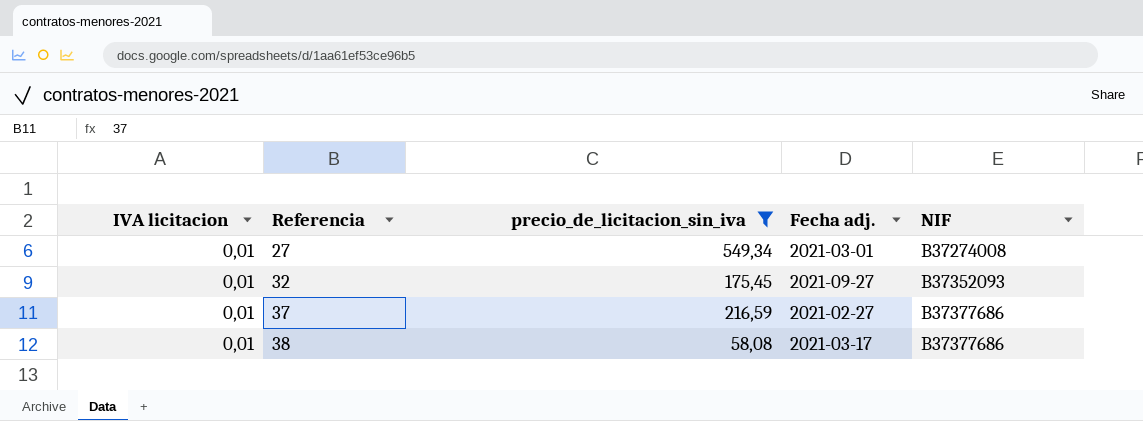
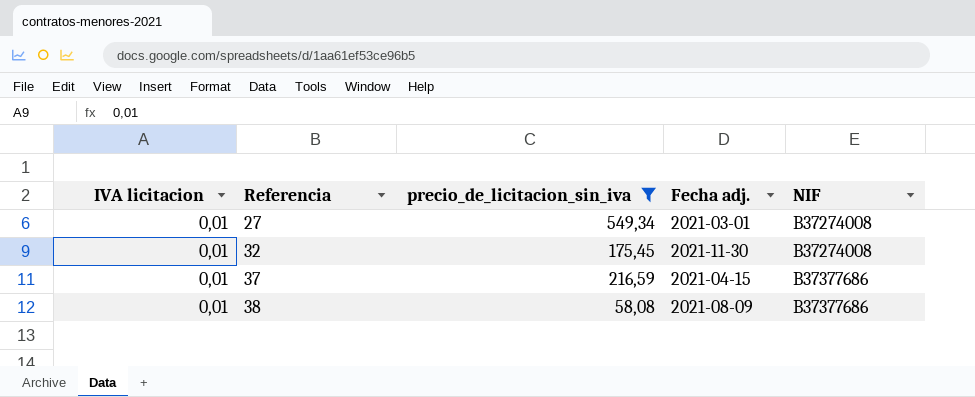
32 | Fecha adj.: 2021-09-27 -> 2021-11-30
32 | NIF: B37352093 -> B37274008
37 | Fecha adj.: 2021-02-27 -> 2021-04-15
38 | Fecha adj.: 2021-03-17 -> 2021-08-09

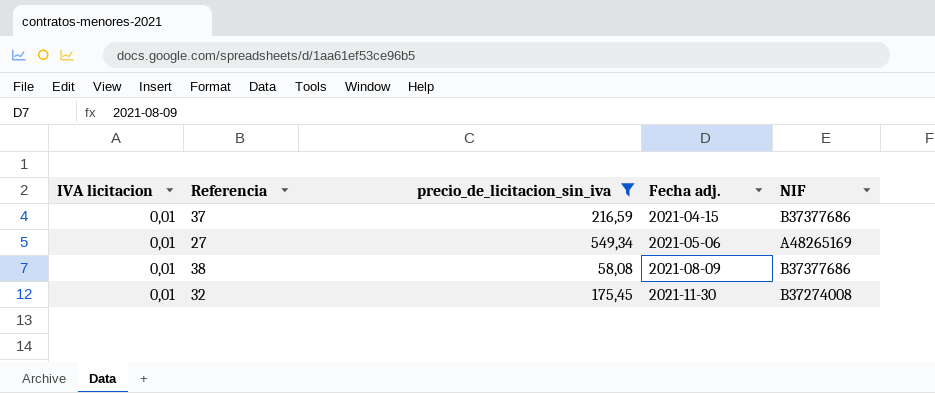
row order: Referencia ascending -> Fecha adj. ascending
27 | Fecha adj.: 2021-03-01 -> 2021-05-06
27 | NIF: B37274008 -> A48265169

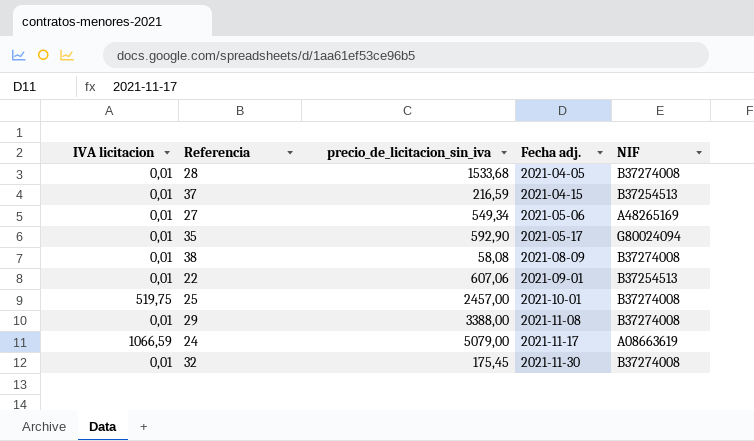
filter: precio_de_licitacion_sin_iva <= 549,34 -> none
37 | NIF: B37377686 -> B37254513
38 | NIF: B37377686 -> B37274008

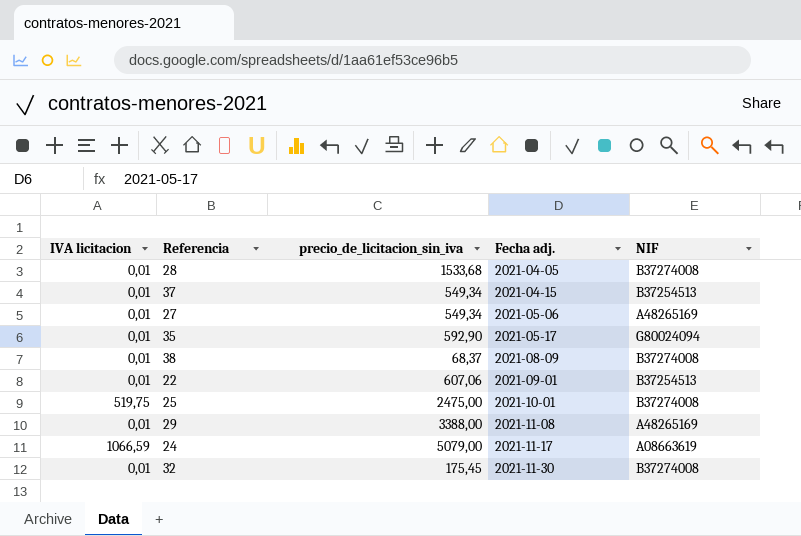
37 | precio_de_licitacion_sin_iva: 216,59 -> 549,34
38 | precio_de_licitacion_sin_iva: 58,08 -> 68,37
25 | precio_de_licitacion_sin_iva: 2457,00 -> 2475,00
29 | NIF: B37274008 -> A48265169

